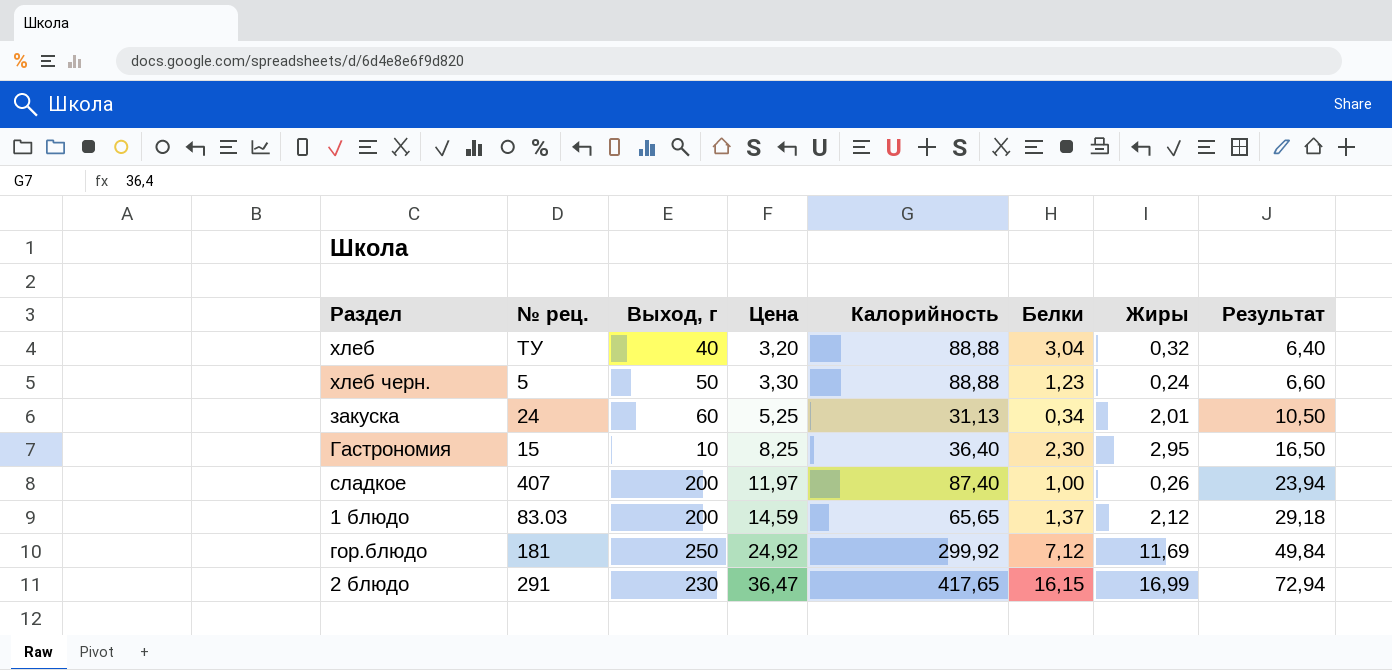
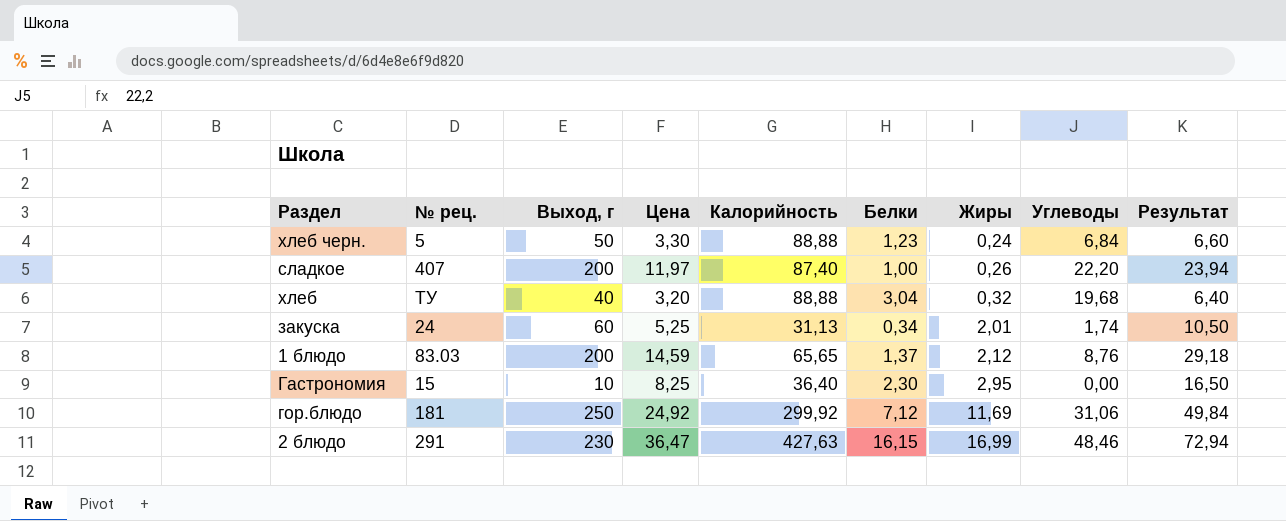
row order: Цена ascending -> Жиры ascending
column Углеводы | position: none -> 8
2 блюдо | Калорийность: 417,65 -> 427,63

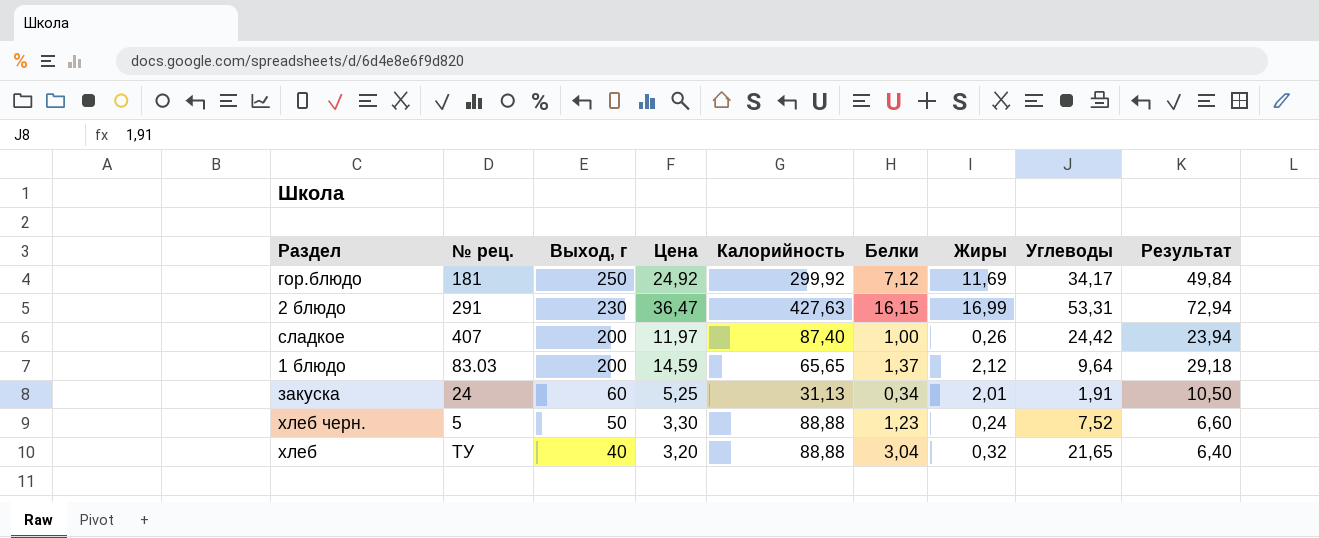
row order: Жиры ascending -> Выход, г descending
row Гастрономия: 15 | 10 | 8,25 | 36,40 | 2,30 | 2,95 | 0,00 | 16,50 -> none
гор.блюдо | Углеводы: 31,06 -> 34,17
2 блюдо | Углеводы: 48,46 -> 53,31
сладкое | Углеводы: 22,20 -> 24,42
1 блюдо | Углеводы: 8,76 -> 9,64
закуска | Углеводы: 1,74 -> 1,91
хлеб черн. | Углеводы: 6,84 -> 7,52
хлеб | Углеводы: 19,68 -> 21,65

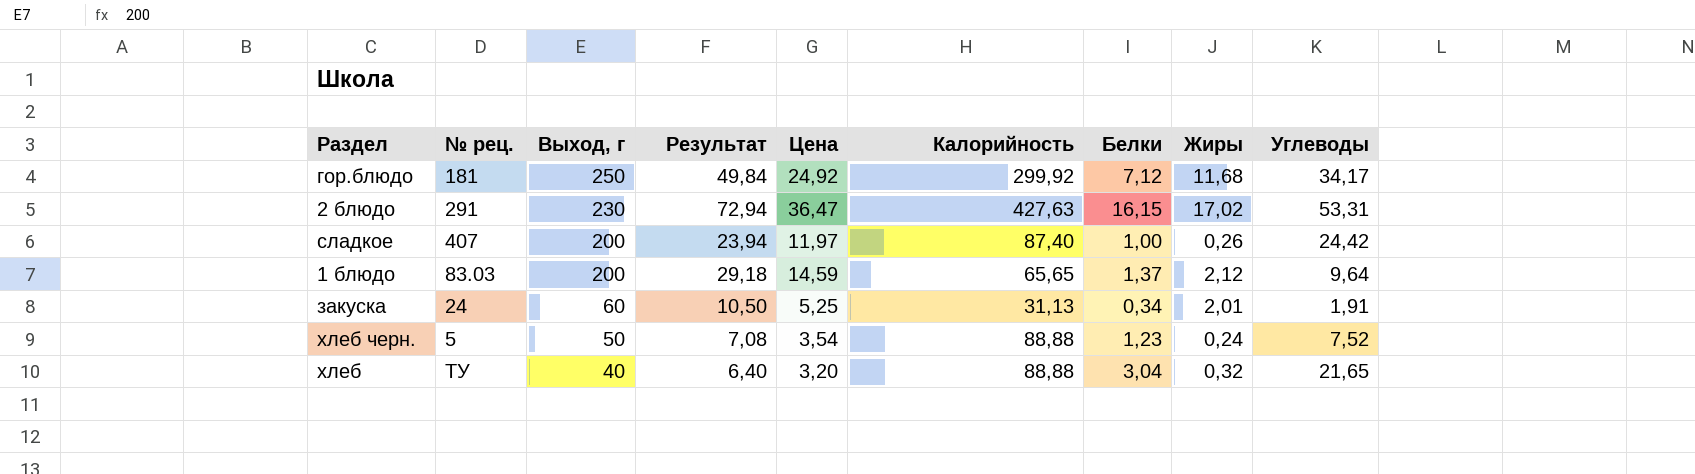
column Результат | position: 9 -> 4
гор.блюдо | Жиры: 11,69 -> 11,68
2 блюдо | Жиры: 16,99 -> 17,02
хлеб черн. | Результат: 6,60 -> 7,08
хлеб черн. | Цена: 3,30 -> 3,54

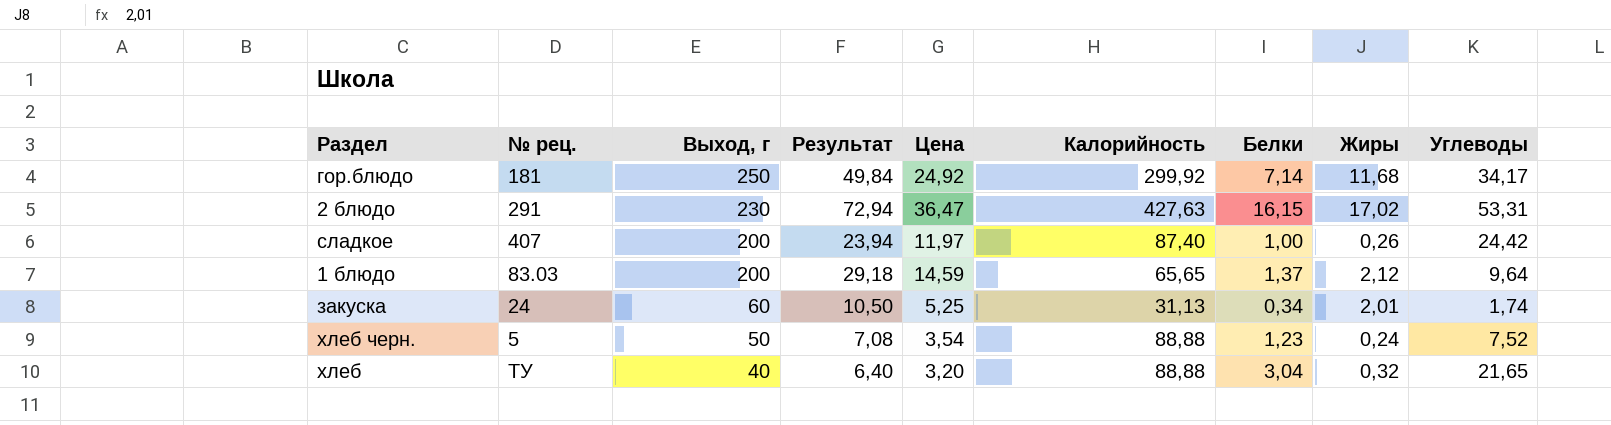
гор.блюдо | Белки: 7,12 -> 7,14
закуска | Углеводы: 1,91 -> 1,74

